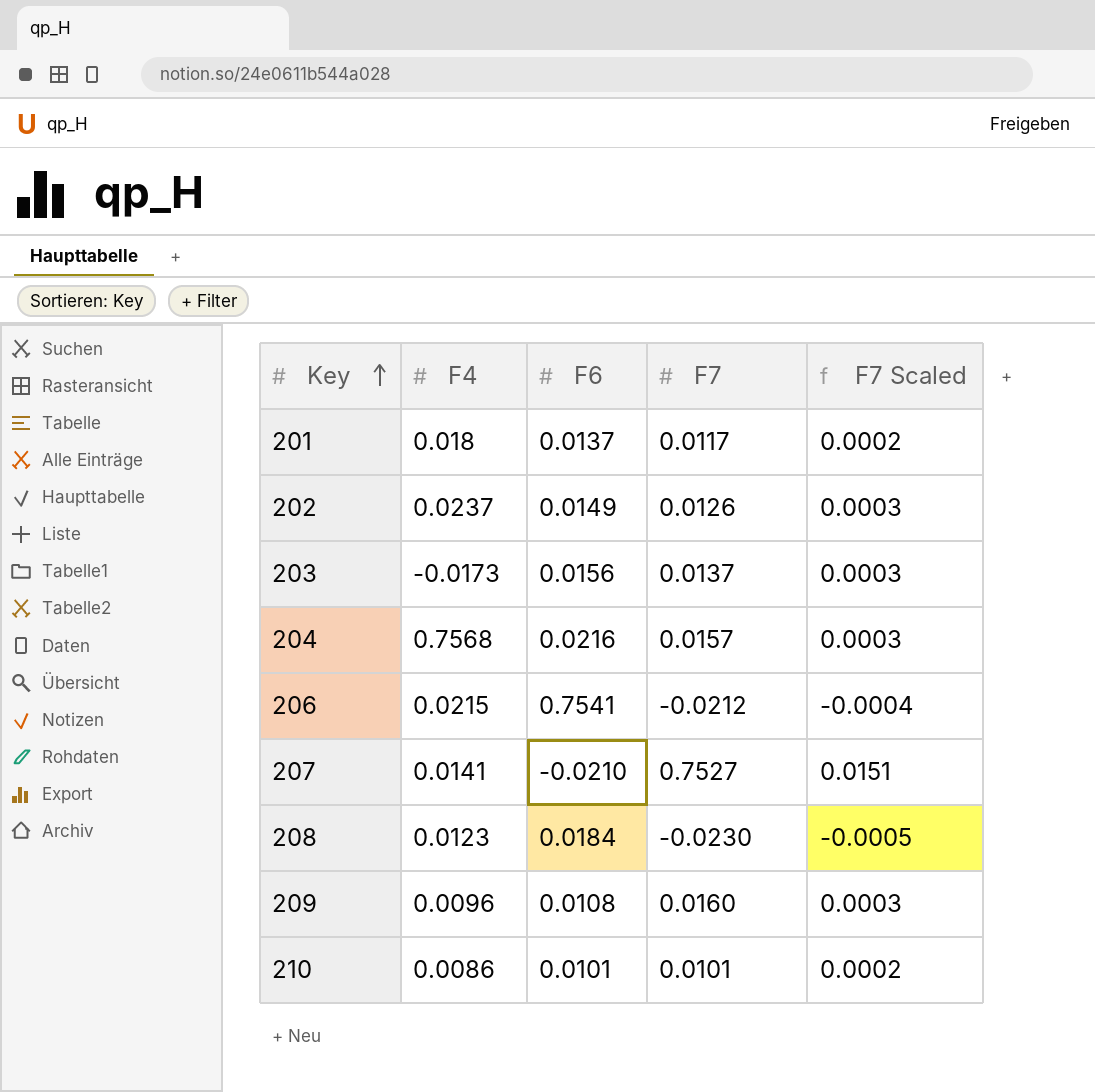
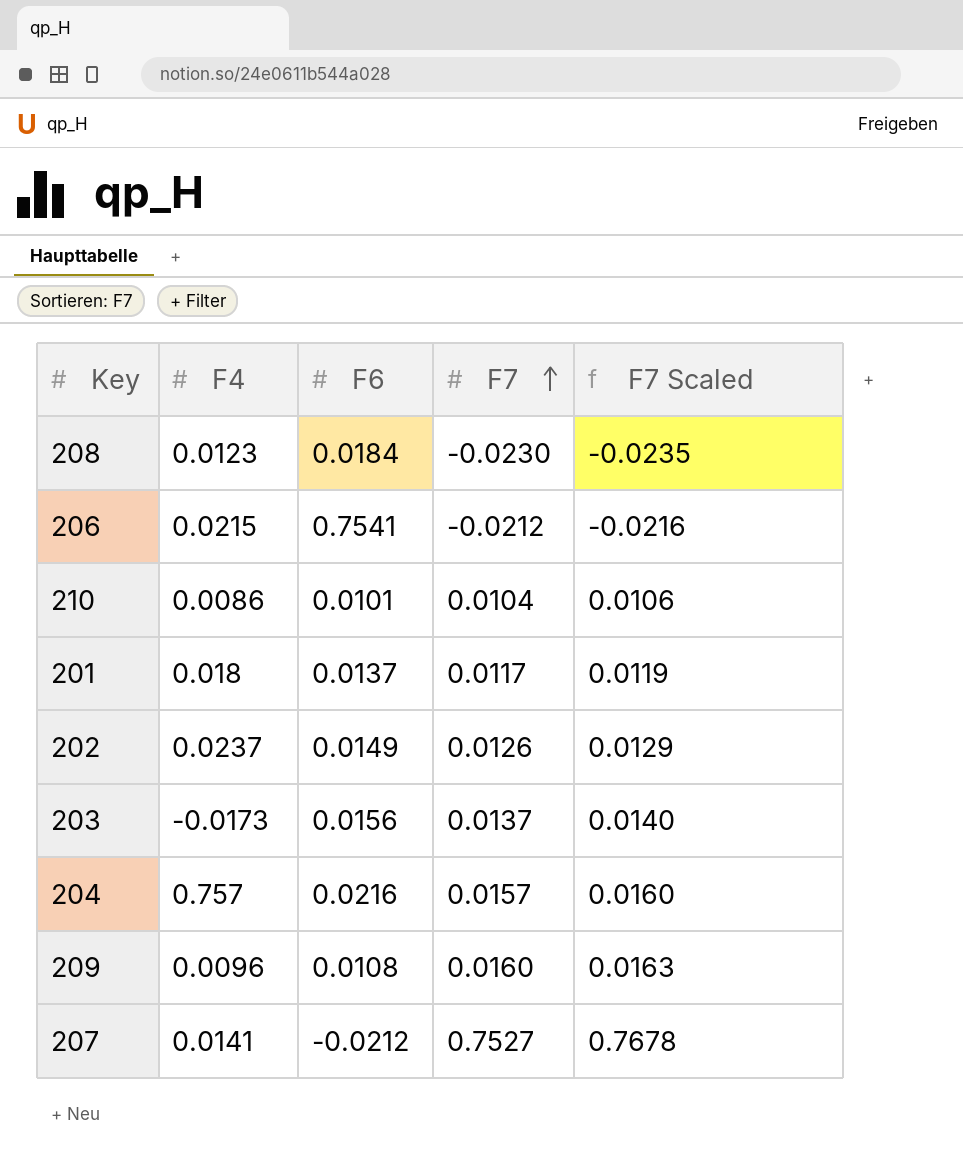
row order: Key ascending -> F7 ascending
column F7 Scaled | formula: [F7] * 0.02 -> [F7] * 1.02
210 | F7: 0.0101 -> 0.0104
204 | F4: 0.7568 -> 0.757
207 | F6: -0.0210 -> -0.0212

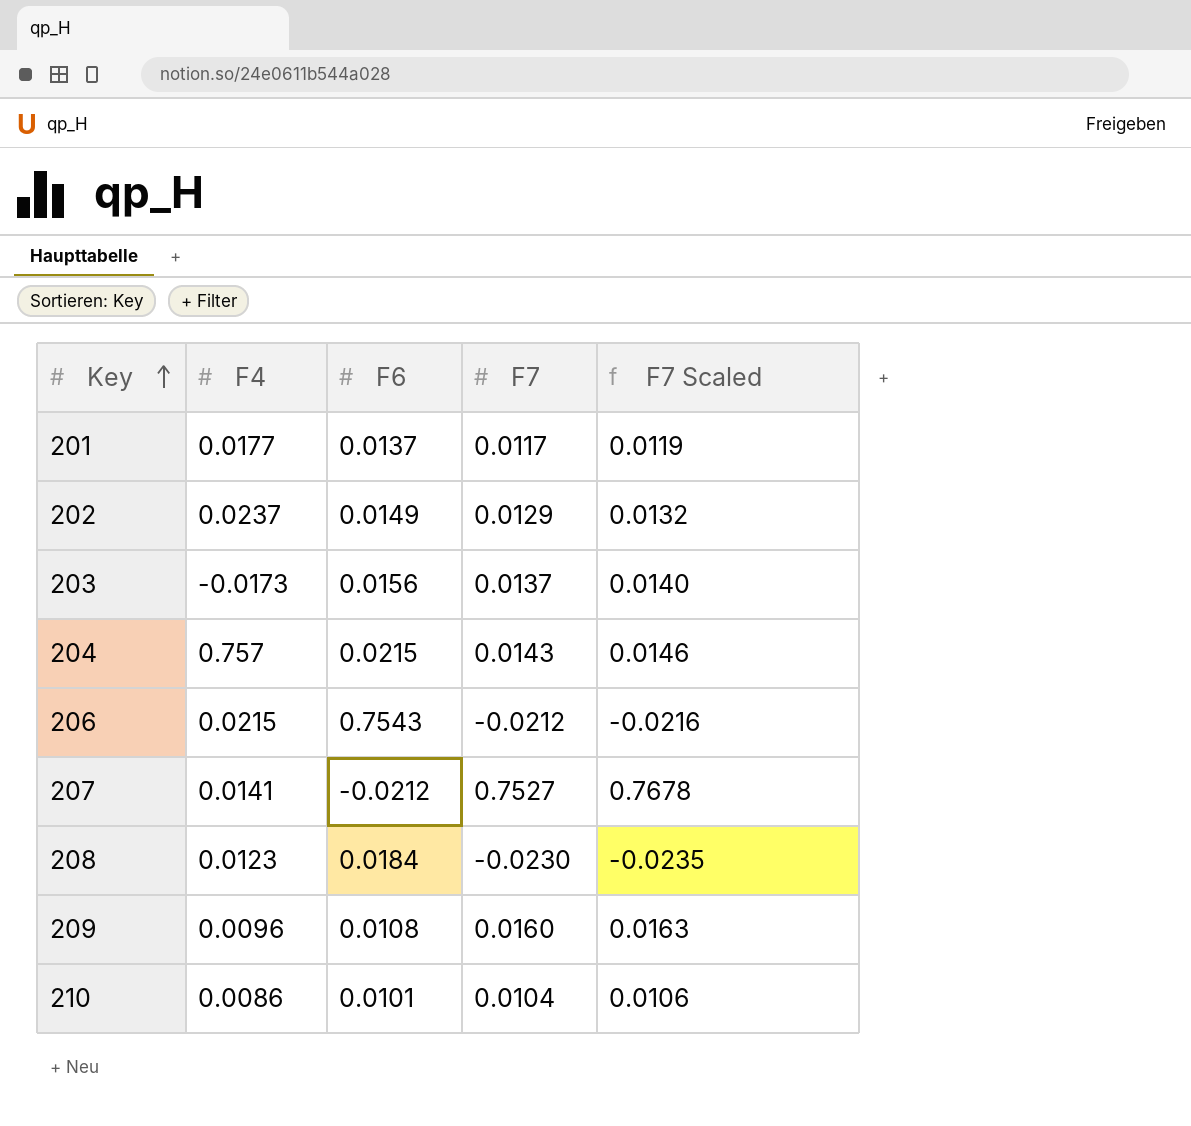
row order: F7 ascending -> Key ascending
201 | F4: 0.018 -> 0.0177
202 | F7: 0.0126 -> 0.0129
202 | F7 Scaled: 0.0129 -> 0.0132
204 | F6: 0.0216 -> 0.0215
204 | F7: 0.0157 -> 0.0143
204 | F7 Scaled: 0.0160 -> 0.0146
206 | F6: 0.7541 -> 0.7543

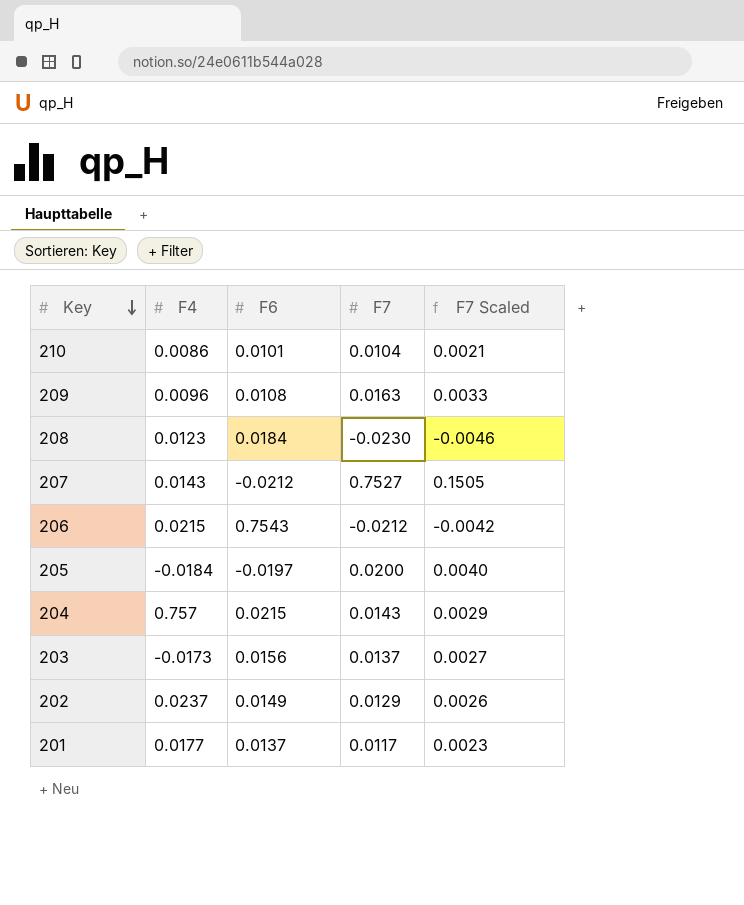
row order: Key ascending -> Key descending
column F7 Scaled | formula: [F7] * 1.02 -> [F7] * 0.2
209 | F7: 0.0160 -> 0.0163
207 | F4: 0.0141 -> 0.0143
row 205: none -> -0.0184 | -0.0197 | 0.0200 | 0.0040

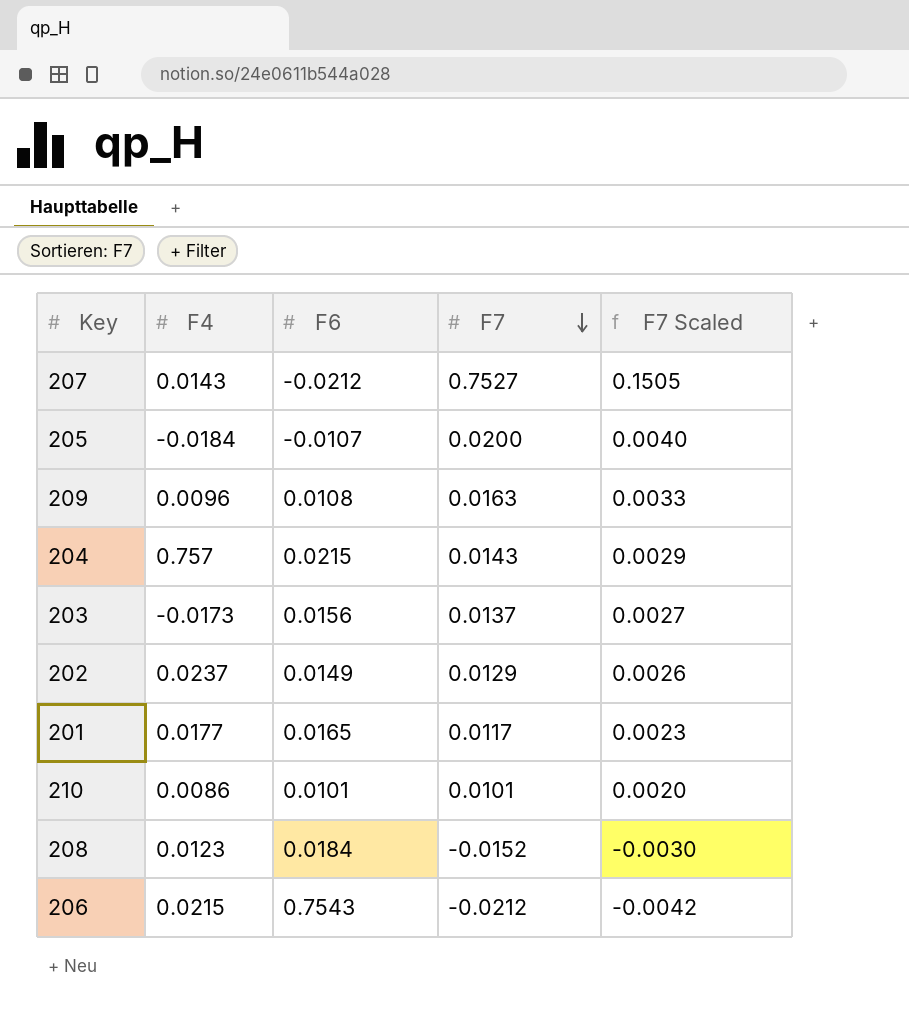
row order: Key descending -> F7 descending
205 | F6: -0.0197 -> -0.0107
201 | F6: 0.0137 -> 0.0165
210 | F7: 0.0104 -> 0.0101
210 | F7 Scaled: 0.0021 -> 0.0020
208 | F7: -0.0230 -> -0.0152
208 | F7 Scaled: -0.0046 -> -0.0030

